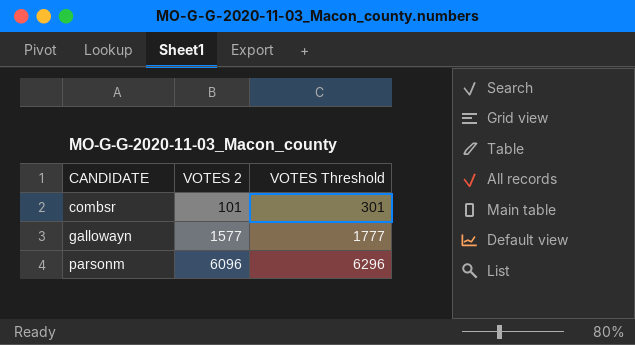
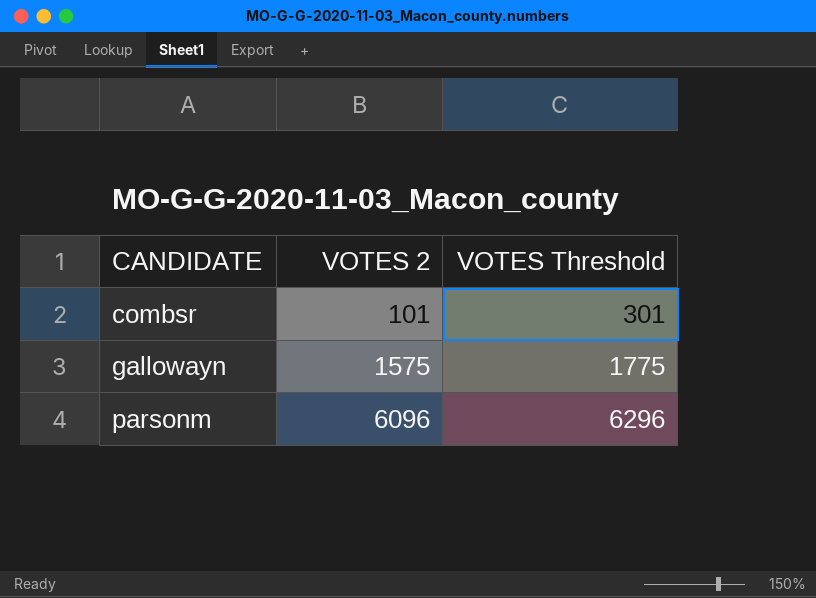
gallowayn | VOTES 2: 1577 -> 1575
gallowayn | VOTES Threshold: 1777 -> 1775

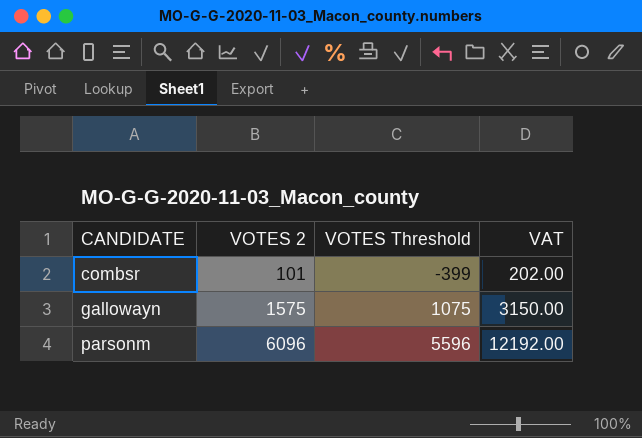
column VOTES Threshold | formula: [VOTES 2] + 200 -> [VOTES 2] - 500
column VAT | formula: none -> [VOTES 2] * 2

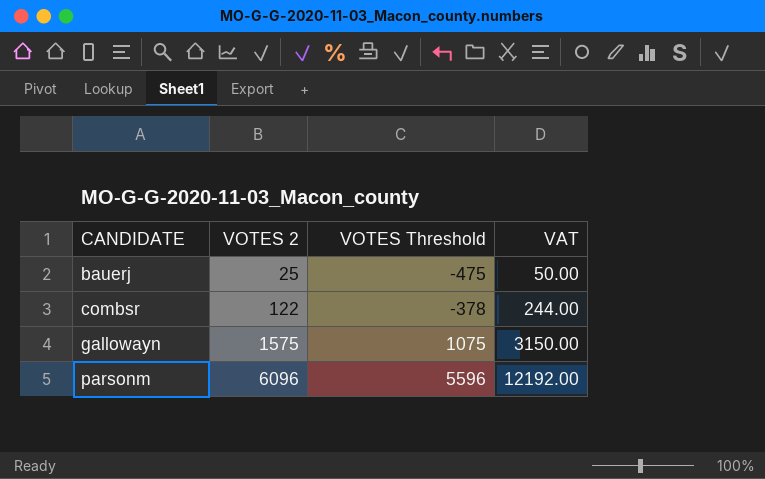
row bauerj: none -> 25 | -475 | 50.00
combsr | VOTES 2: 101 -> 122
combsr | VOTES Threshold: -399 -> -378
combsr | VAT: 202.00 -> 244.00

